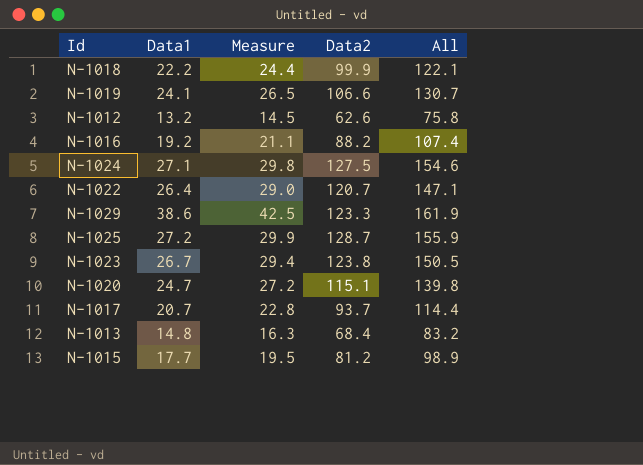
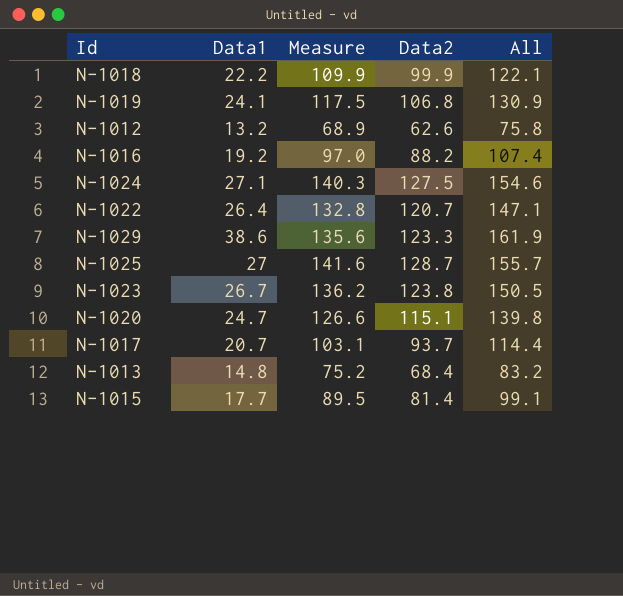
column Measure | formula: [Data1] * 1.1 -> [Data2] * 1.1
N-1019 | Data2: 106.6 -> 106.8
N-1019 | All: 130.7 -> 130.9
N-1025 | Data1: 27.2 -> 27
N-1025 | All: 155.9 -> 155.7
N-1015 | Data2: 81.2 -> 81.4
N-1015 | All: 98.9 -> 99.1

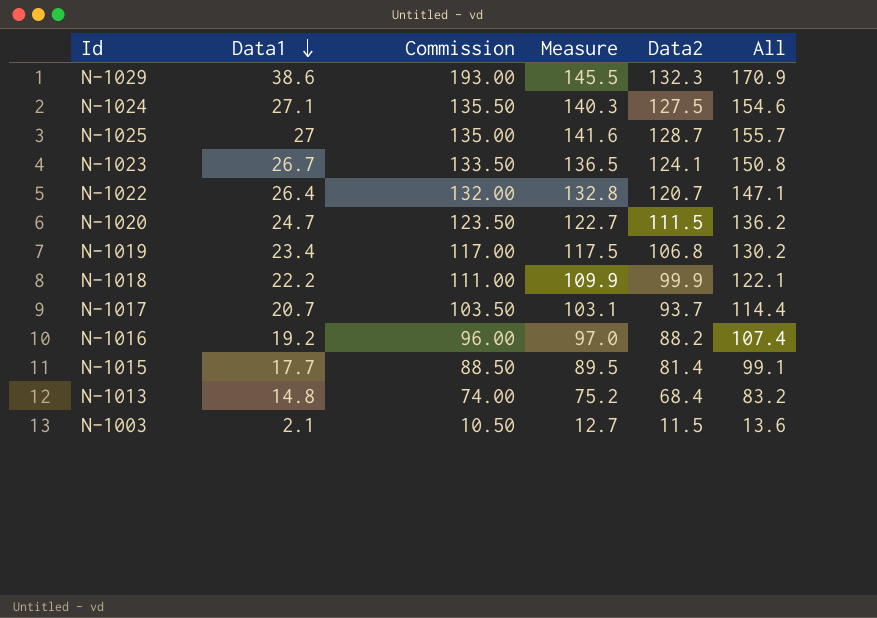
row order: none -> Data1 descending
column Commission | formula: none -> [Data1] * 5
row N-1012: 13.2 | 68.9 | 62.6 | 75.8 -> none
N-1029 | Measure: 135.6 -> 145.5
N-1029 | Data2: 123.3 -> 132.3
N-1029 | All: 161.9 -> 170.9
N-1023 | Measure: 136.2 -> 136.5
N-1023 | Data2: 123.8 -> 124.1
N-1023 | All: 150.5 -> 150.8
N-1020 | Measure: 126.6 -> 122.7
N-1020 | Data2: 115.1 -> 111.5
N-1020 | All: 139.8 -> 136.2
N-1019 | Data1: 24.1 -> 23.4
N-1019 | All: 130.9 -> 130.2
row N-1003: none -> 2.1 | 10.50 | 12.7 | 11.5 | 13.6

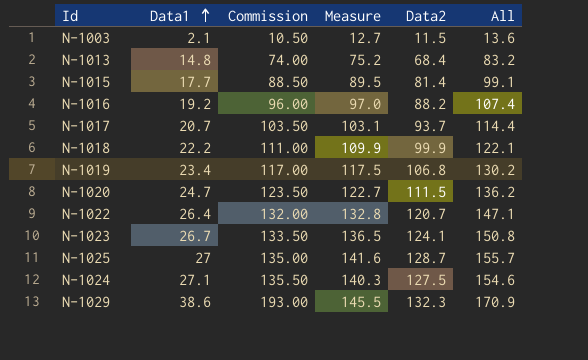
row order: Data1 descending -> Data1 ascending

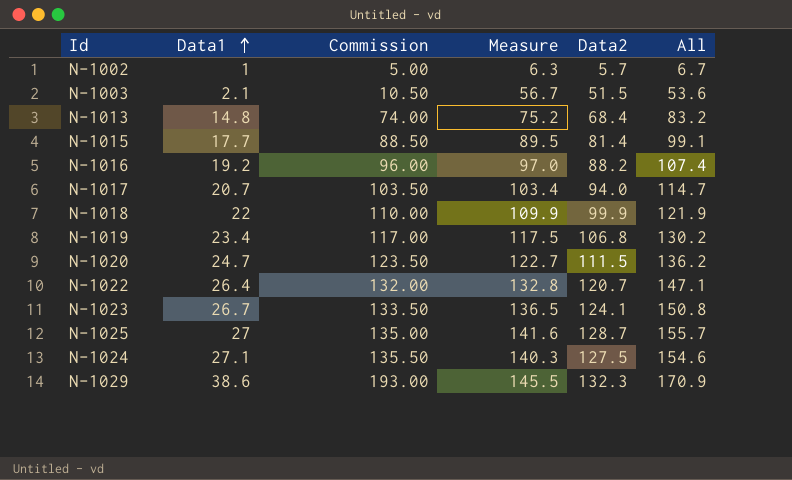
row N-1002: none -> 1 | 5.00 | 6.3 | 5.7 | 6.7
N-1003 | Measure: 12.7 -> 56.7
N-1003 | Data2: 11.5 -> 51.5
N-1003 | All: 13.6 -> 53.6
N-1017 | Measure: 103.1 -> 103.4
N-1017 | Data2: 93.7 -> 94.0
N-1017 | All: 114.4 -> 114.7
N-1018 | Data1: 22.2 -> 22
N-1018 | Commission: 111.00 -> 110.00
N-1018 | All: 122.1 -> 121.9

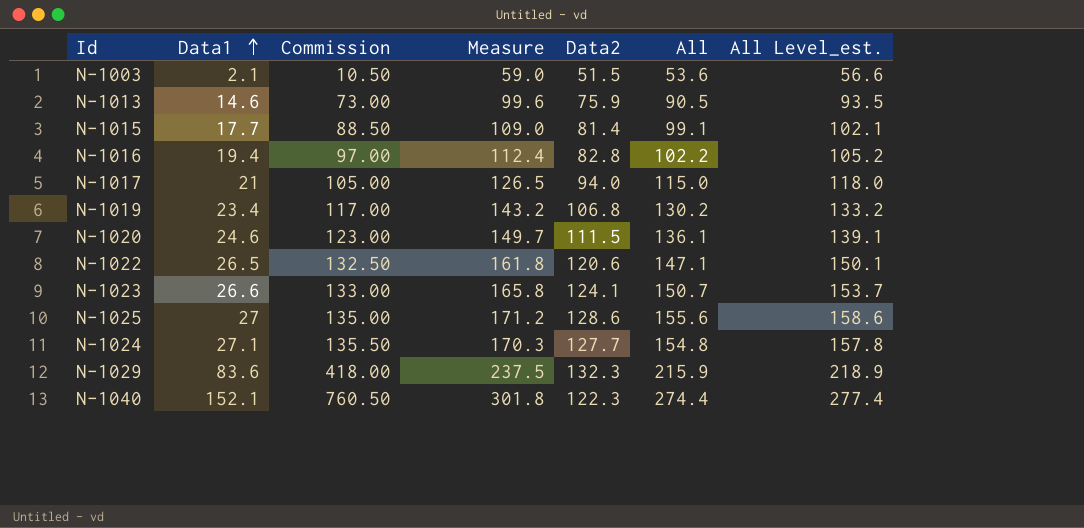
column Measure | formula: [Data2] * 1.1 -> [All] * 1.1
column All Level_est. | formula: none -> [All] + 3
row N-1002: 1 | 5.00 | 6.3 | 5.7 | 6.7 -> none
row N-1018: 22 | 110.00 | 109.9 | 99.9 | 121.9 -> none
N-1013 | Data1: 14.8 -> 14.6
N-1013 | Commission: 74.00 -> 73.00
N-1013 | Data2: 68.4 -> 75.9
N-1013 | All: 83.2 -> 90.5
N-1016 | Data1: 19.2 -> 19.4
N-1016 | Commission: 96.00 -> 97.00
N-1016 | Data2: 88.2 -> 82.8
N-1016 | All: 107.4 -> 102.2
N-1017 | Data1: 20.7 -> 21
N-1017 | Commission: 103.50 -> 105.00
N-1017 | All: 114.7 -> 115.0
N-1020 | Data1: 24.7 -> 24.6
N-1020 | Commission: 123.50 -> 123.00
N-1020 | All: 136.2 -> 136.1
N-1022 | Data1: 26.4 -> 26.5
N-1022 | Commission: 132.00 -> 132.50
N-1022 | Data2: 120.7 -> 120.6
N-1023 | Data1: 26.7 -> 26.6
N-1023 | Commission: 133.50 -> 133.00
N-1023 | All: 150.8 -> 150.7
N-1025 | Data2: 128.7 -> 128.6
N-1025 | All: 155.7 -> 155.6
N-1024 | Data2: 127.5 -> 127.7
N-1024 | All: 154.6 -> 154.8
N-1029 | Data1: 38.6 -> 83.6
N-1029 | Commission: 193.00 -> 418.00
N-1029 | All: 170.9 -> 215.9
row N-1040: none -> 152.1 | 760.50 | 301.8 | 122.3 | 274.4 | 277.4

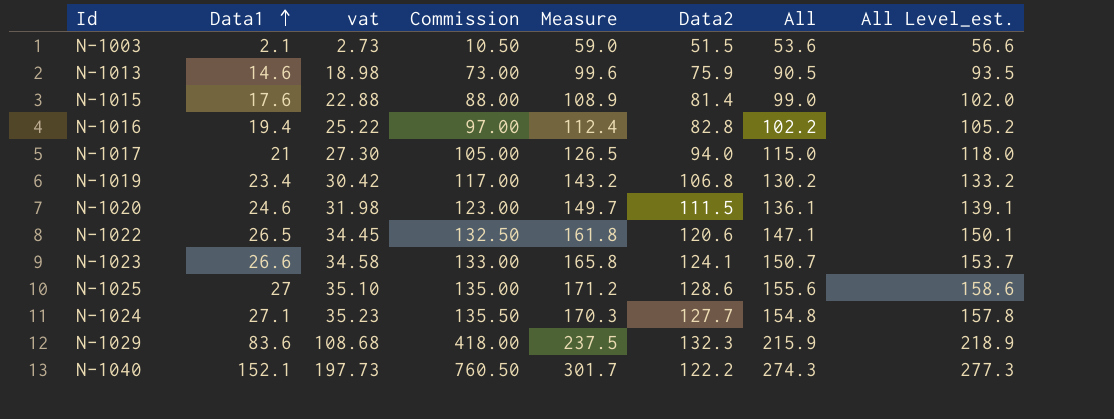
column vat | formula: none -> [Data1] * 1.3
N-1015 | Data1: 17.7 -> 17.6
N-1015 | Commission: 88.50 -> 88.00
N-1015 | Measure: 109.0 -> 108.9
N-1015 | All: 99.1 -> 99.0
N-1015 | All Level_est.: 102.1 -> 102.0
N-1040 | Measure: 301.8 -> 301.7
N-1040 | Data2: 122.3 -> 122.2
N-1040 | All: 274.4 -> 274.3
N-1040 | All Level_est.: 277.4 -> 277.3

